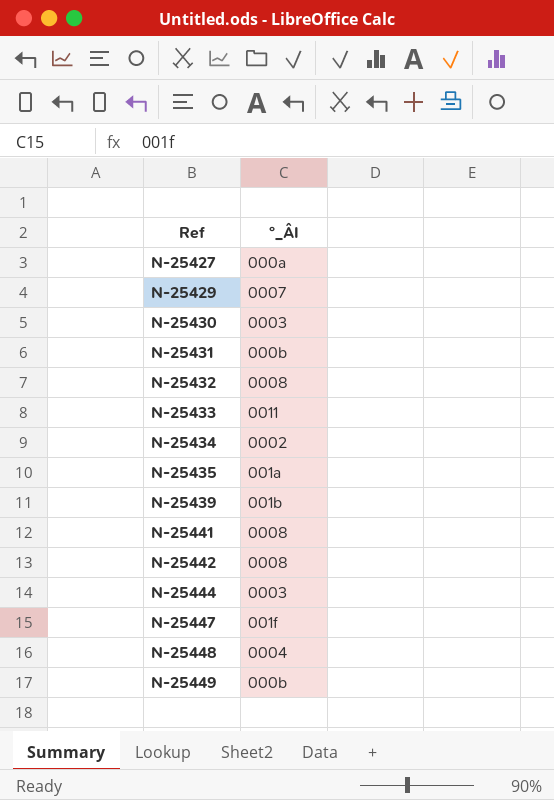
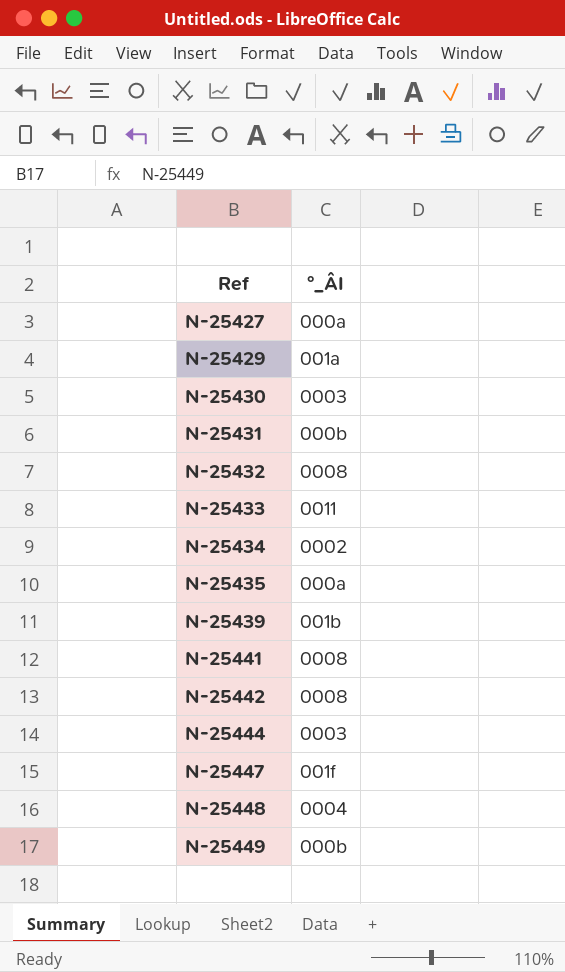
N-25429 | °_ÂI: 0007 -> 001a
N-25435 | °_ÂI: 001a -> 000a

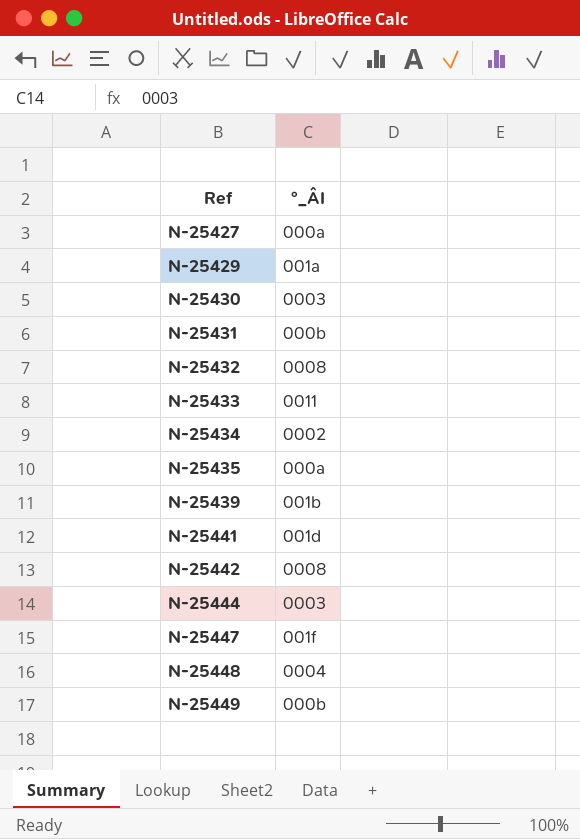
N-25441 | °_ÂI: 0008 -> 001d

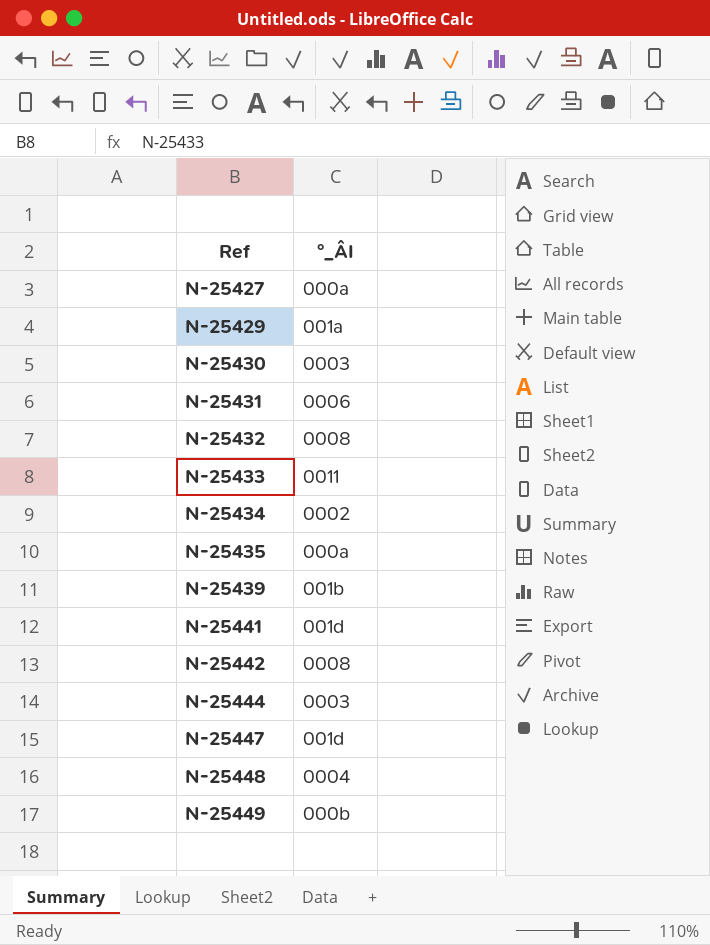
N-25431 | °_ÂI: 000b -> 0006
N-25447 | °_ÂI: 001f -> 001d

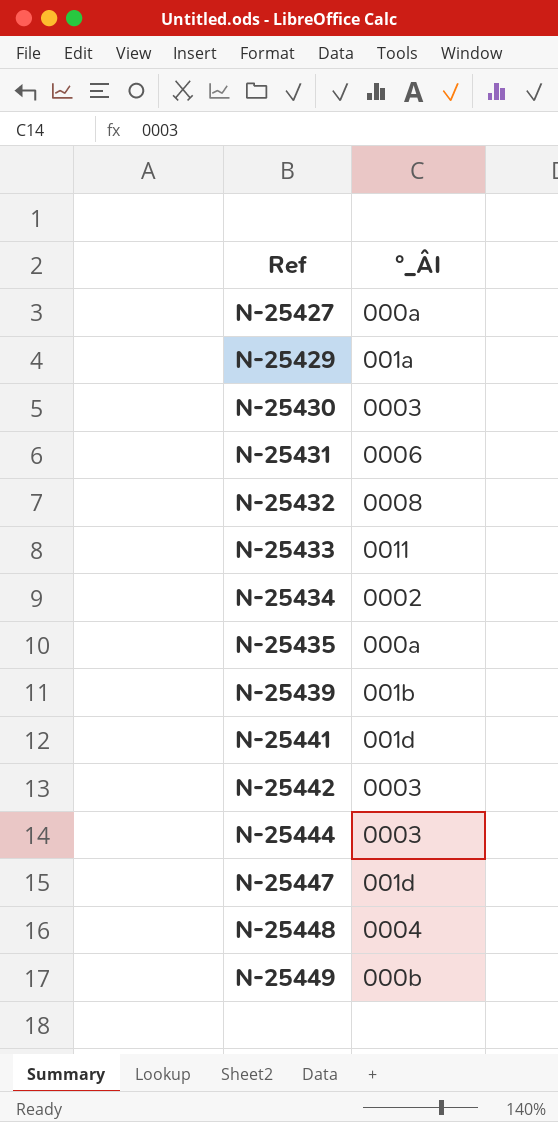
N-25442 | °_ÂI: 0008 -> 0003

